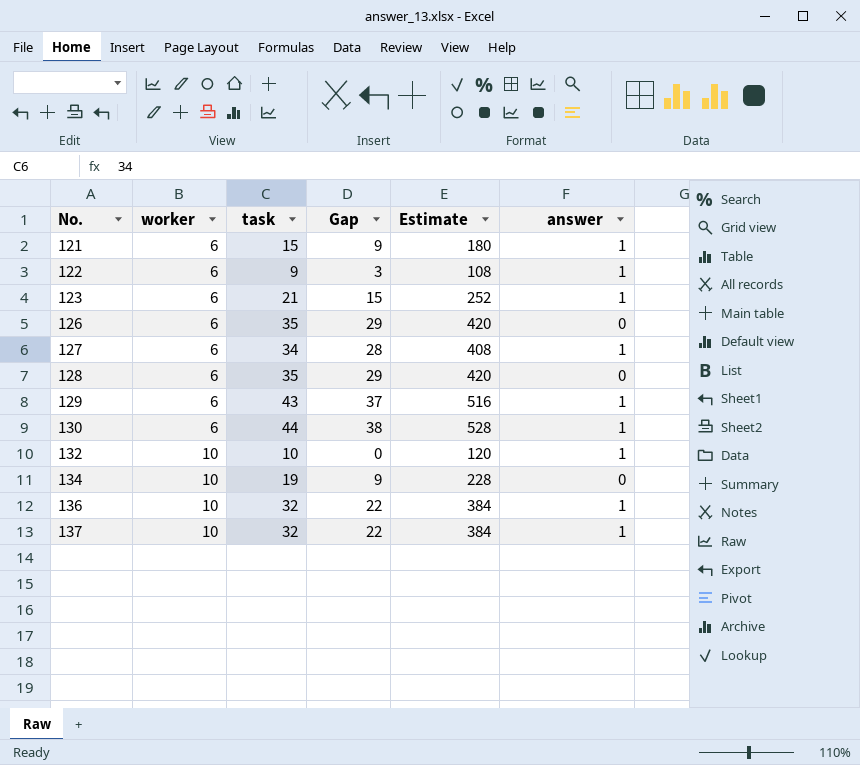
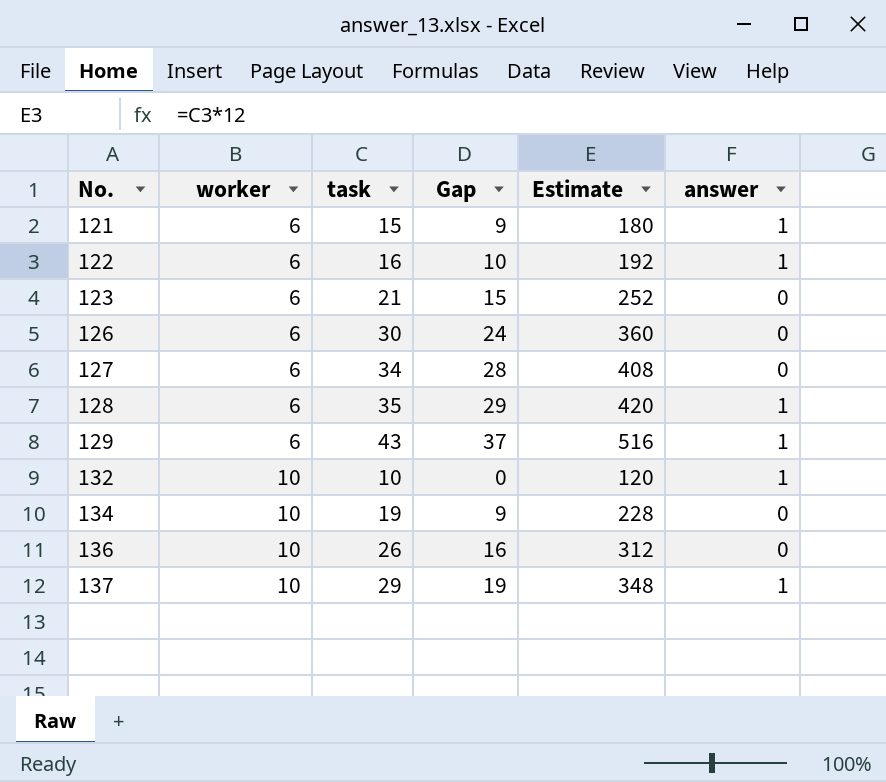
row 130: 6 | 44 | 38 | 528 | 1 -> none
122 | task: 9 -> 16
122 | Gap: 3 -> 10
122 | Estimate: 108 -> 192
123 | answer: 1 -> 0
126 | task: 35 -> 30
126 | Gap: 29 -> 24
126 | Estimate: 420 -> 360
127 | answer: 1 -> 0
128 | answer: 0 -> 1
136 | task: 32 -> 26
136 | Gap: 22 -> 16
136 | Estimate: 384 -> 312
136 | answer: 1 -> 0
137 | task: 32 -> 29
137 | Gap: 22 -> 19
137 | Estimate: 384 -> 348

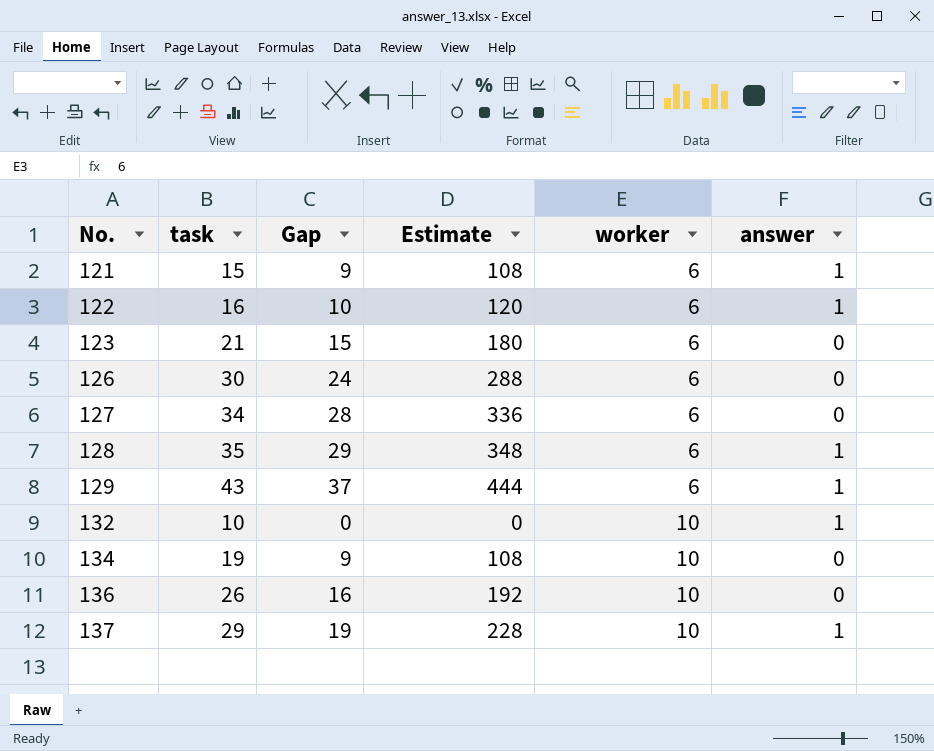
column Estimate | formula: [task] * 12 -> [Gap] * 12
column worker | position: 2 -> 5

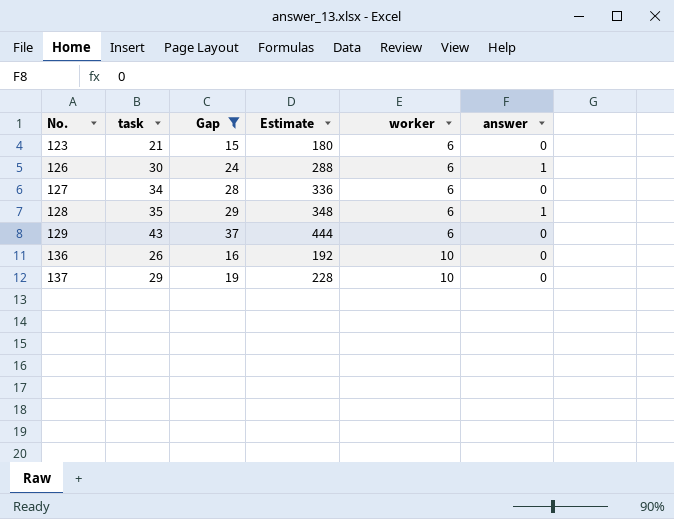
filter: none -> Gap >= 15
126 | answer: 0 -> 1
129 | answer: 1 -> 0
137 | answer: 1 -> 0

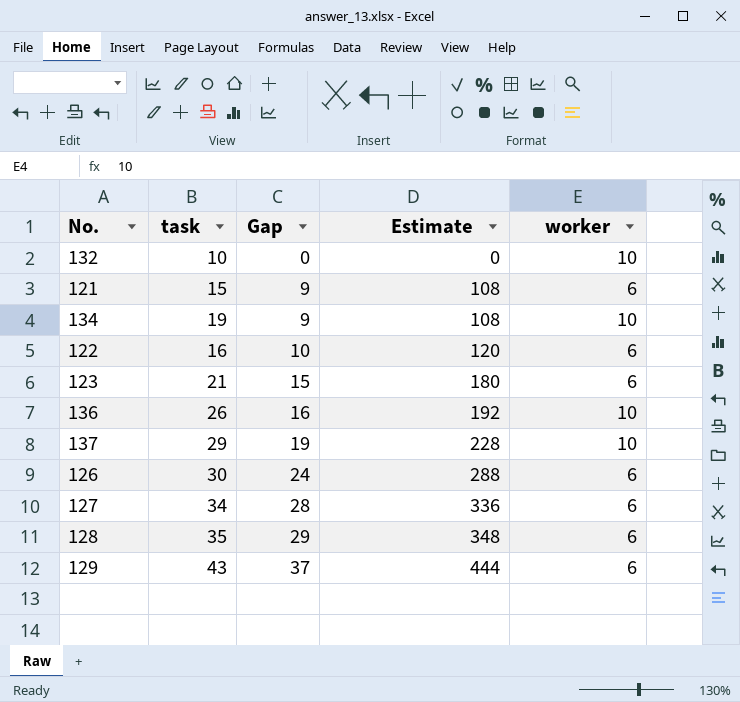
filter: Gap >= 15 -> none
row order: No. ascending -> Gap ascending
column answer | position: 6 -> none

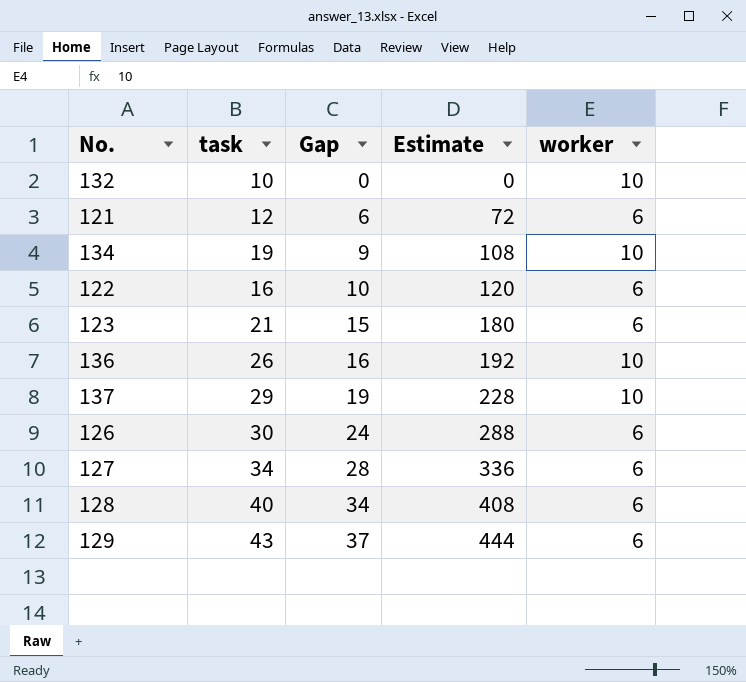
121 | task: 15 -> 12
121 | Gap: 9 -> 6
121 | Estimate: 108 -> 72
128 | task: 35 -> 40
128 | Gap: 29 -> 34
128 | Estimate: 348 -> 408

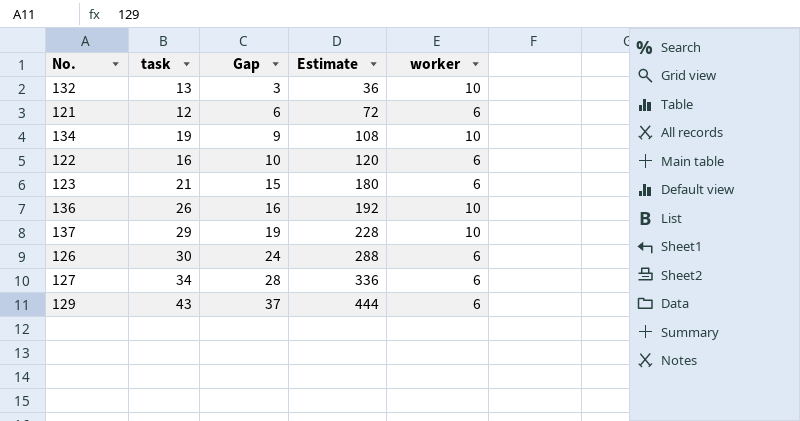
row 128: 40 | 34 | 408 | 6 -> none
132 | task: 10 -> 13
132 | Gap: 0 -> 3
132 | Estimate: 0 -> 36

